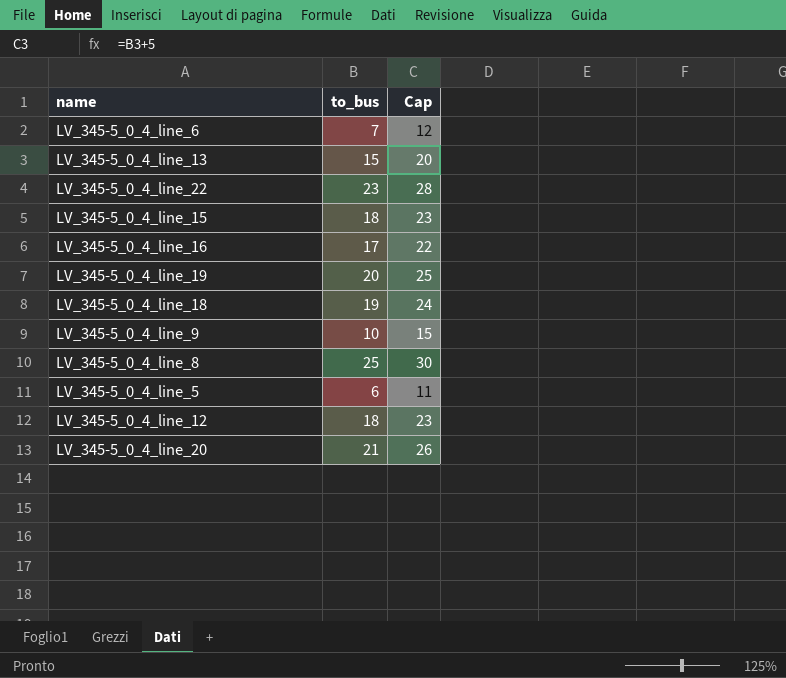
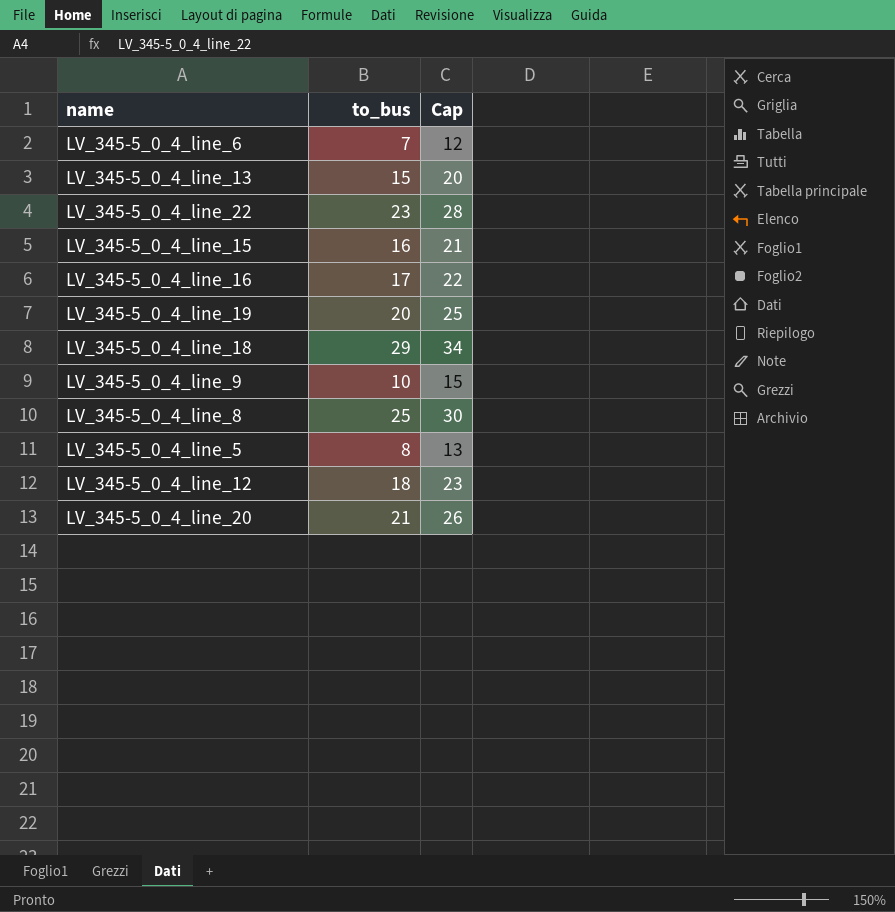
LV_345-5_0_4_line_15 | to_bus: 18 -> 16
LV_345-5_0_4_line_15 | Cap: 23 -> 21
LV_345-5_0_4_line_18 | to_bus: 19 -> 29
LV_345-5_0_4_line_18 | Cap: 24 -> 34
LV_345-5_0_4_line_5 | to_bus: 6 -> 8
LV_345-5_0_4_line_5 | Cap: 11 -> 13

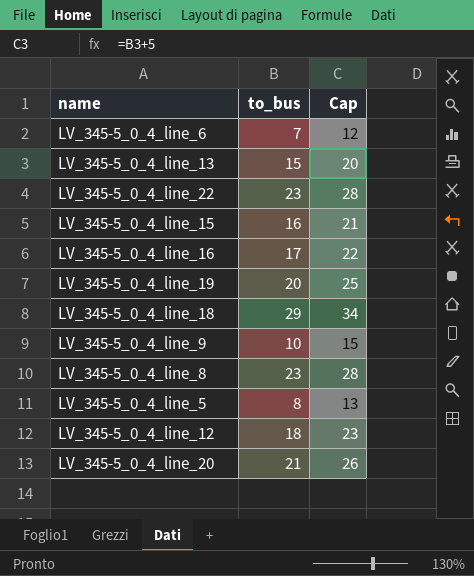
LV_345-5_0_4_line_8 | to_bus: 25 -> 23
LV_345-5_0_4_line_8 | Cap: 30 -> 28

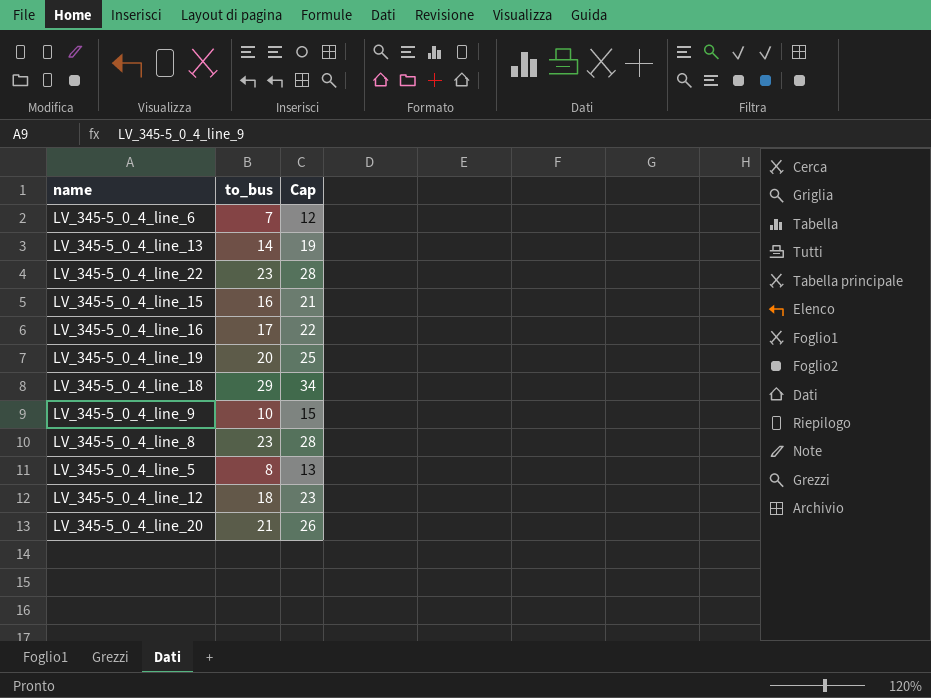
LV_345-5_0_4_line_13 | to_bus: 15 -> 14
LV_345-5_0_4_line_13 | Cap: 20 -> 19

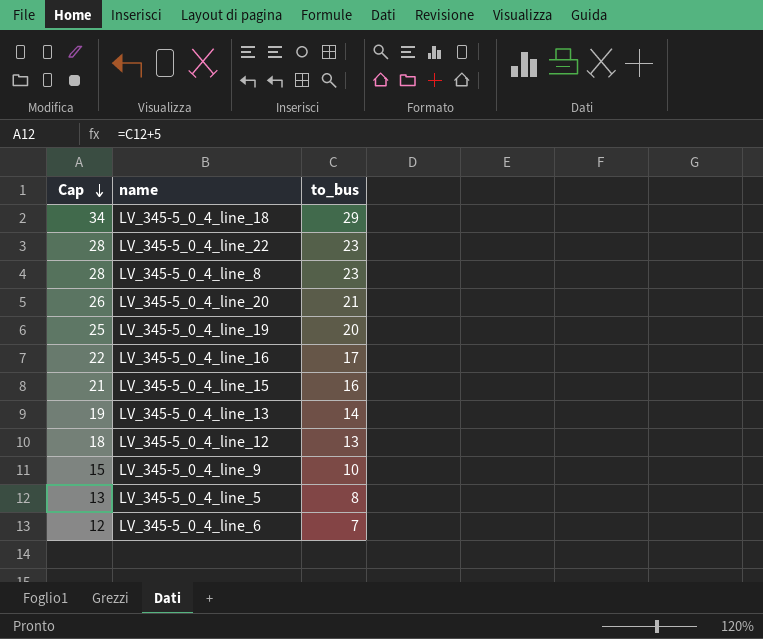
row order: none -> Cap descending
column Cap | position: 3 -> 1
LV_345-5_0_4_line_12 | Cap: 23 -> 18
LV_345-5_0_4_line_12 | to_bus: 18 -> 13

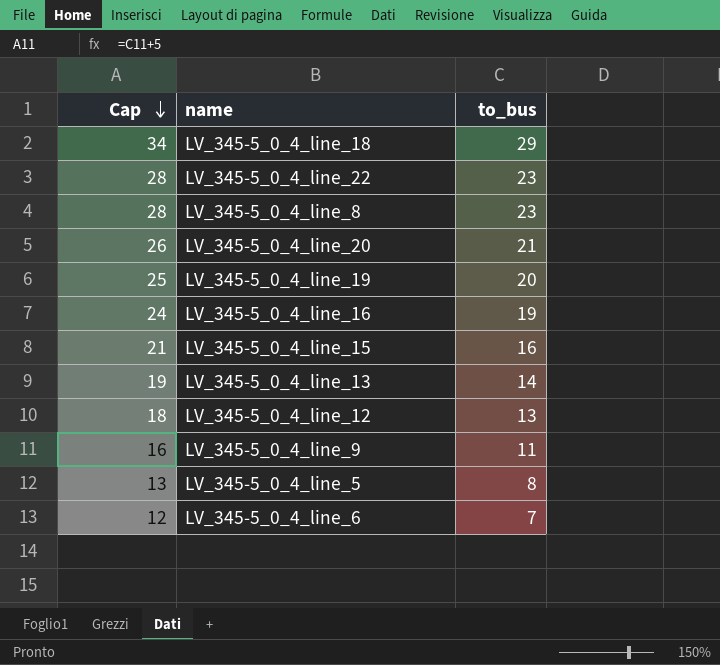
LV_345-5_0_4_line_16 | Cap: 22 -> 24
LV_345-5_0_4_line_16 | to_bus: 17 -> 19
LV_345-5_0_4_line_9 | Cap: 15 -> 16
LV_345-5_0_4_line_9 | to_bus: 10 -> 11

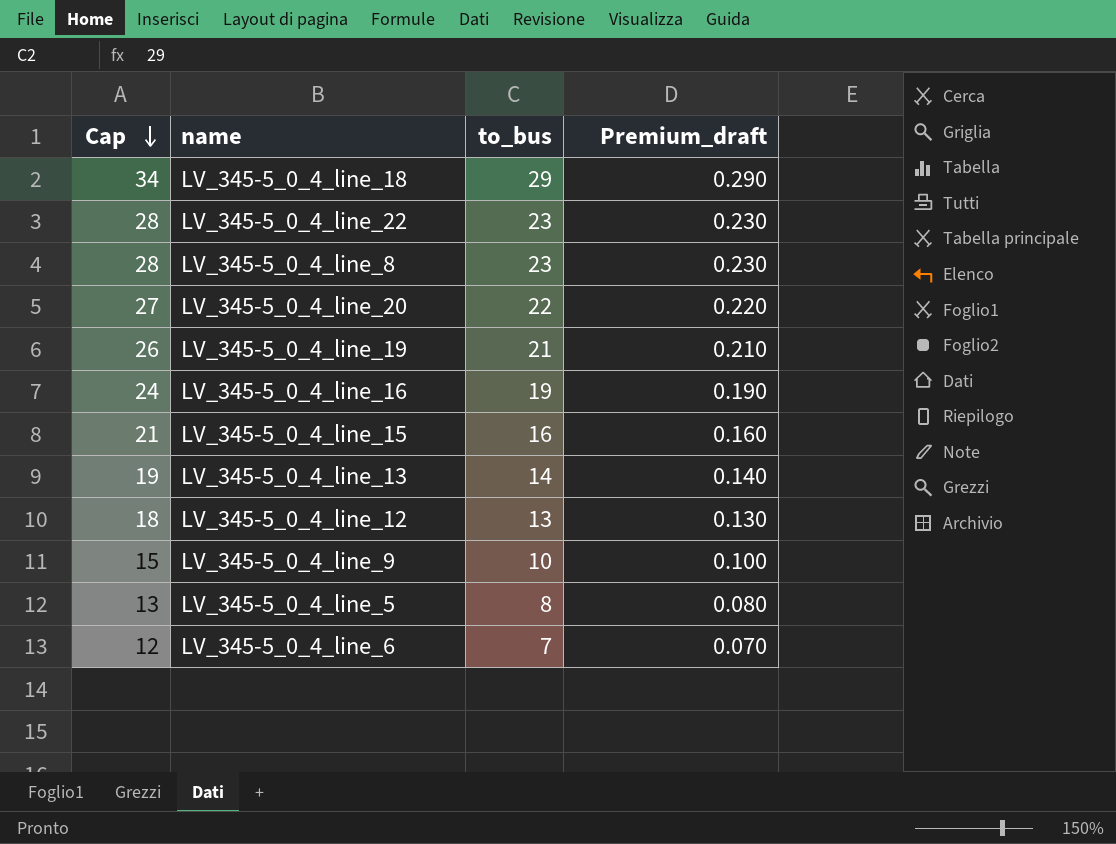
column Premium_draft | formula: none -> [to_bus] * 0.01
LV_345-5_0_4_line_20 | Cap: 26 -> 27
LV_345-5_0_4_line_20 | to_bus: 21 -> 22
LV_345-5_0_4_line_19 | Cap: 25 -> 26
LV_345-5_0_4_line_19 | to_bus: 20 -> 21
LV_345-5_0_4_line_9 | Cap: 16 -> 15
LV_345-5_0_4_line_9 | to_bus: 11 -> 10

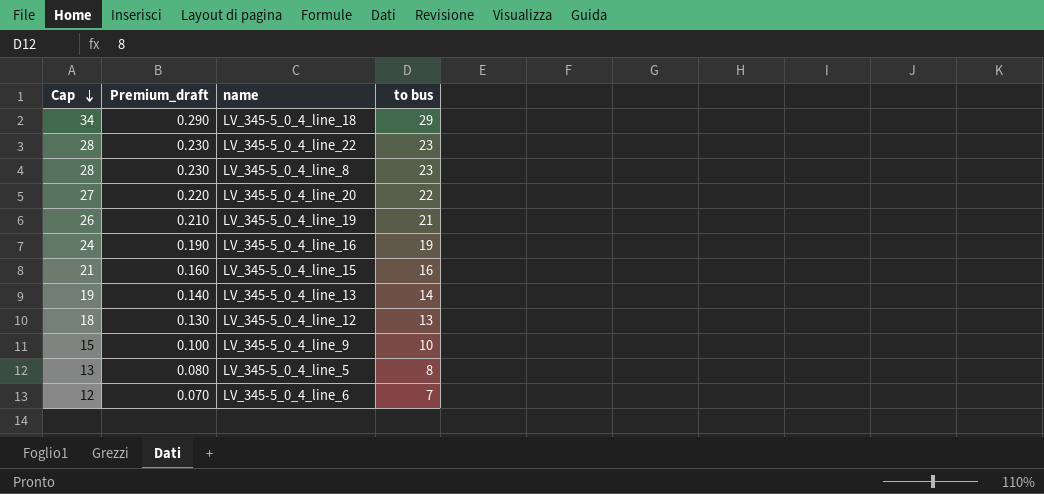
column Premium_draft | position: 4 -> 2
column name: to_bus -> to bus

